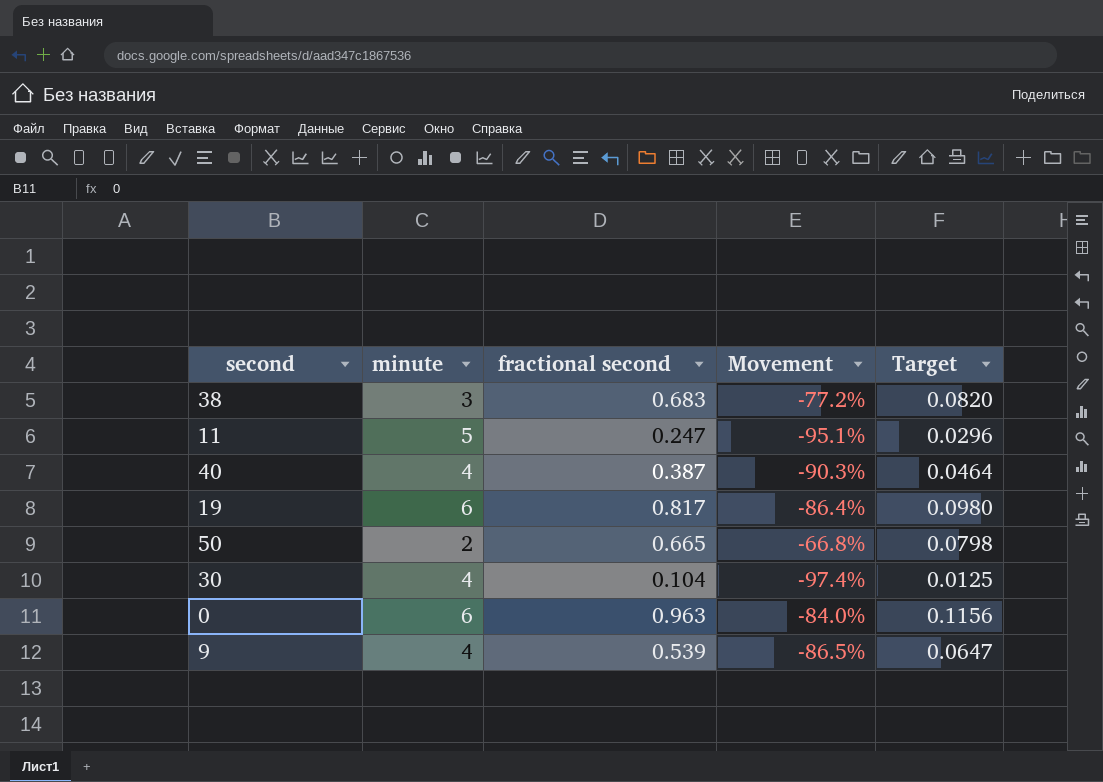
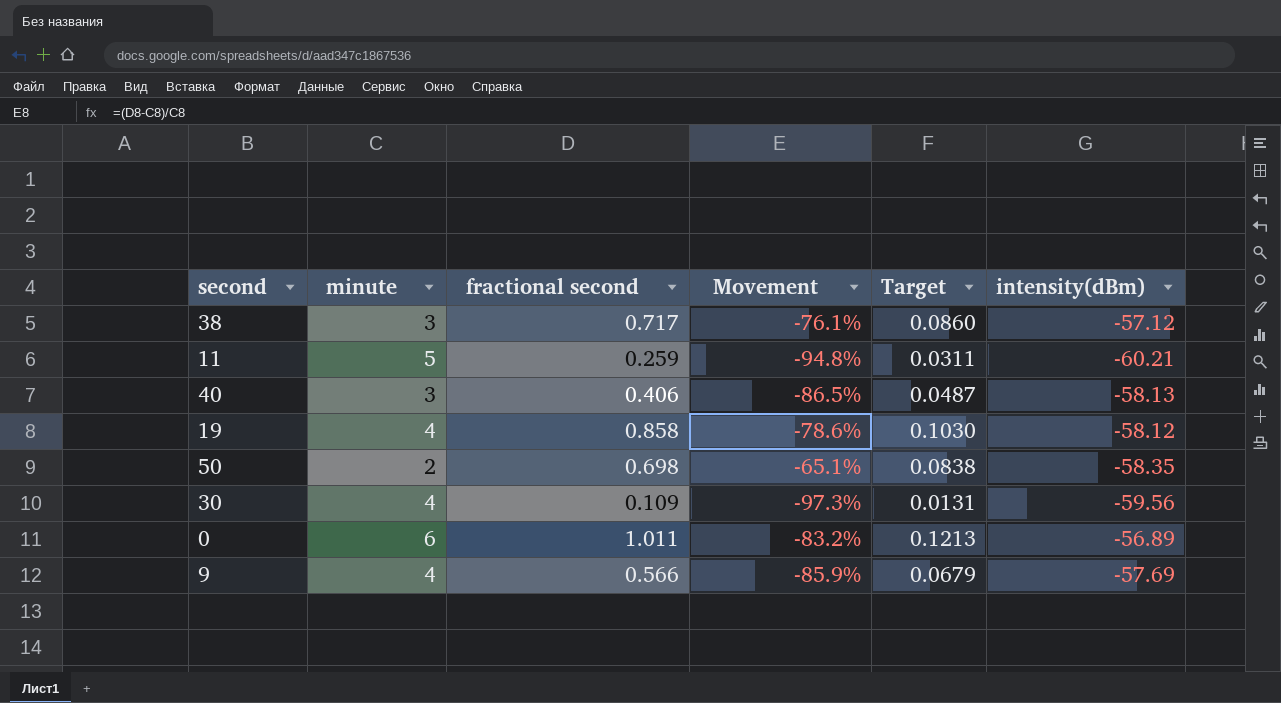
column intensity(dBm) | position: none -> 6
38 | fractional second: 0.683 -> 0.717
38 | Movement: -77.2% -> -76.1%
38 | Target: 0.0820 -> 0.0860
11 | fractional second: 0.247 -> 0.259
11 | Movement: -95.1% -> -94.8%
11 | Target: 0.0296 -> 0.0311
40 | minute: 4 -> 3
40 | fractional second: 0.387 -> 0.406
40 | Movement: -90.3% -> -86.5%
40 | Target: 0.0464 -> 0.0487
19 | minute: 6 -> 4
19 | fractional second: 0.817 -> 0.858
19 | Movement: -86.4% -> -78.6%
19 | Target: 0.0980 -> 0.1030
50 | fractional second: 0.665 -> 0.698
50 | Movement: -66.8% -> -65.1%
50 | Target: 0.0798 -> 0.0838
30 | fractional second: 0.104 -> 0.109
30 | Movement: -97.4% -> -97.3%
30 | Target: 0.0125 -> 0.0131
0 | fractional second: 0.963 -> 1.011
0 | Movement: -84.0% -> -83.2%
0 | Target: 0.1156 -> 0.1213
9 | fractional second: 0.539 -> 0.566
9 | Movement: -86.5% -> -85.9%
9 | Target: 0.0647 -> 0.0679

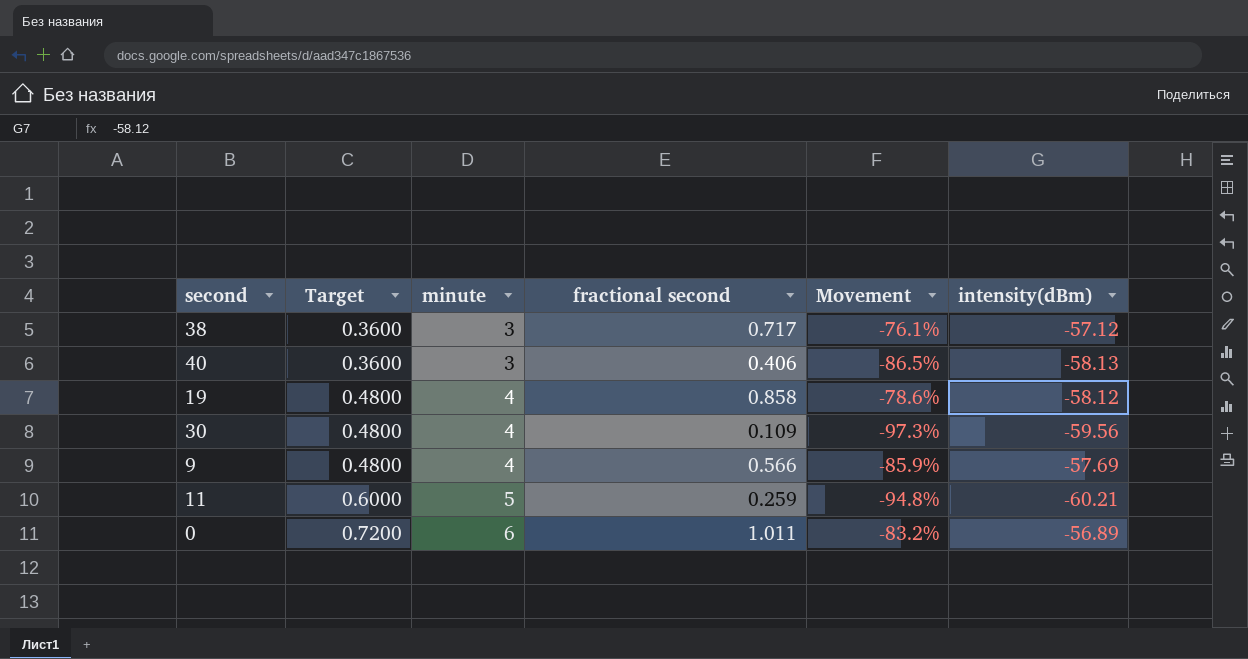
row order: none -> Target ascending
column Target | formula: [fractional second] * 0.12 -> [minute] * 0.12
column Target | position: 5 -> 2
row 50: 2 | 0.698 | -65.1% | 0.0838 | -58.35 -> none

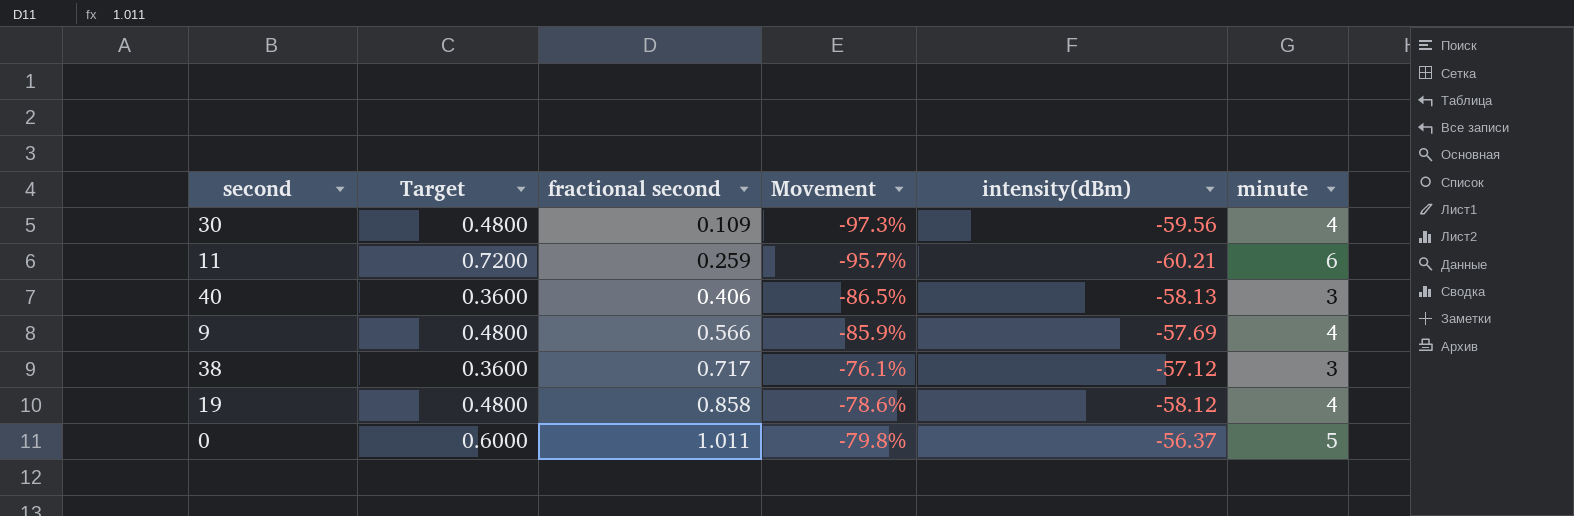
row order: Target ascending -> fractional second ascending
column minute | position: 3 -> 6
11 | Target: 0.6000 -> 0.7200
11 | Movement: -94.8% -> -95.7%
11 | minute: 5 -> 6
0 | Target: 0.7200 -> 0.6000
0 | Movement: -83.2% -> -79.8%
0 | intensity(dBm): -56.89 -> -56.37
0 | minute: 6 -> 5

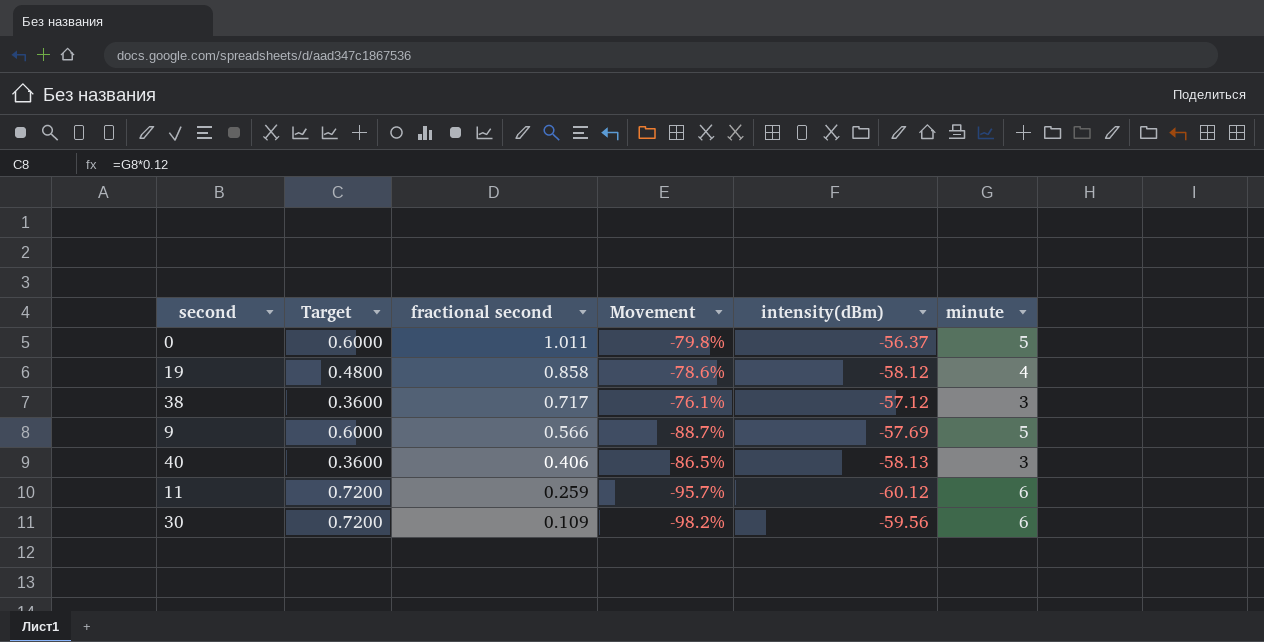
row order: fractional second ascending -> fractional second descending
9 | Target: 0.4800 -> 0.6000
9 | Movement: -85.9% -> -88.7%
9 | minute: 4 -> 5
11 | intensity(dBm): -60.21 -> -60.12
30 | Target: 0.4800 -> 0.7200
30 | Movement: -97.3% -> -98.2%
30 | minute: 4 -> 6

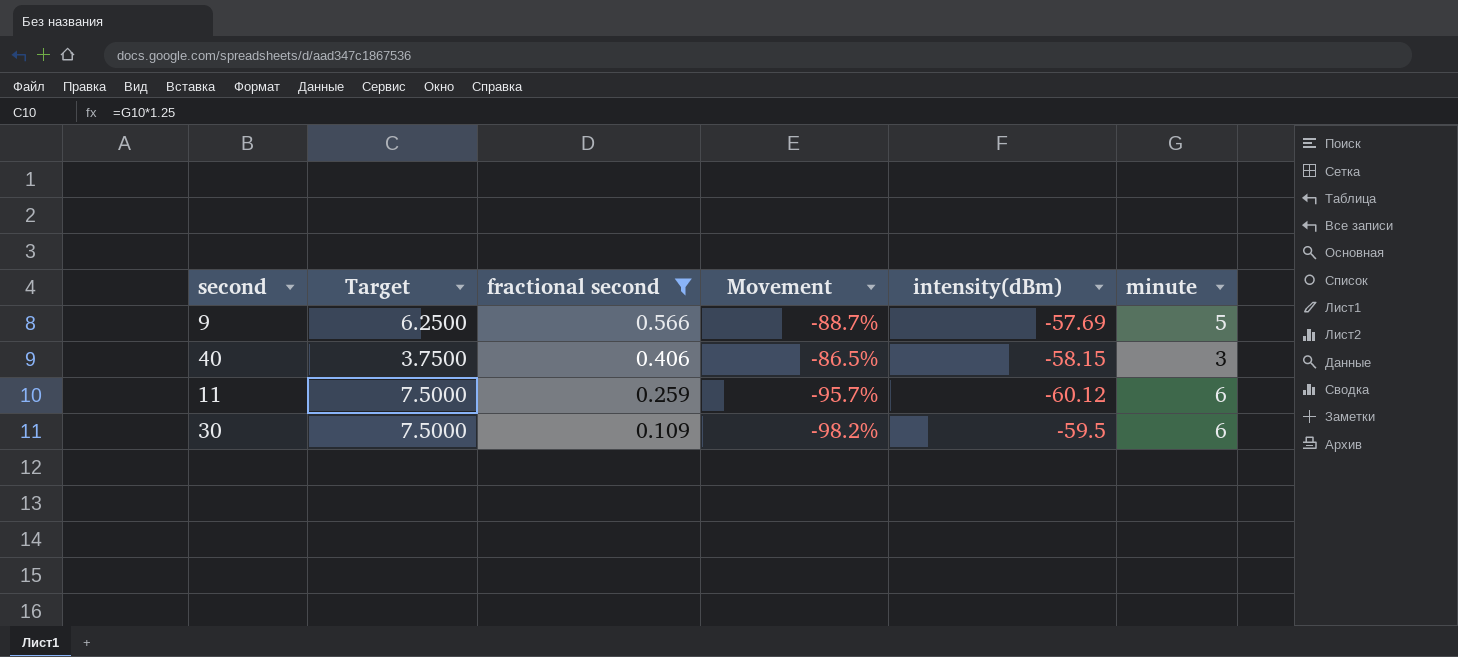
filter: none -> fractional second <= 0.566
column Target | formula: [minute] * 0.12 -> [minute] * 1.25
40 | intensity(dBm): -58.13 -> -58.15
30 | intensity(dBm): -59.56 -> -59.5

